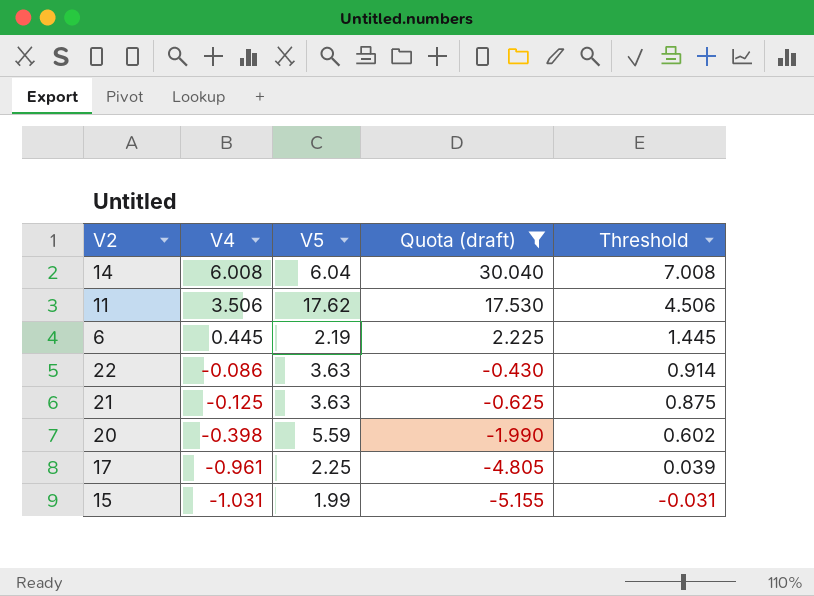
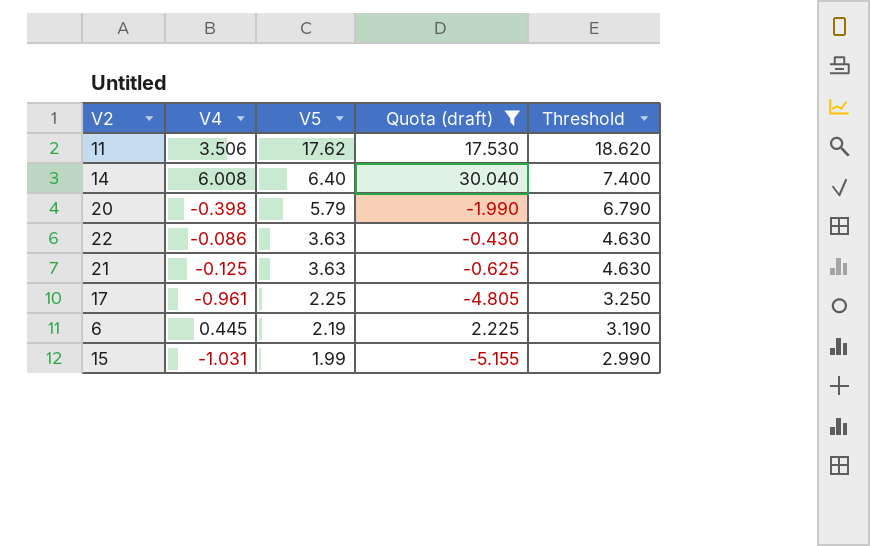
row order: V4 descending -> V5 descending
column Threshold | formula: [V4] + 1 -> [V5] + 1
14 | V5: 6.04 -> 6.40
20 | V5: 5.59 -> 5.79

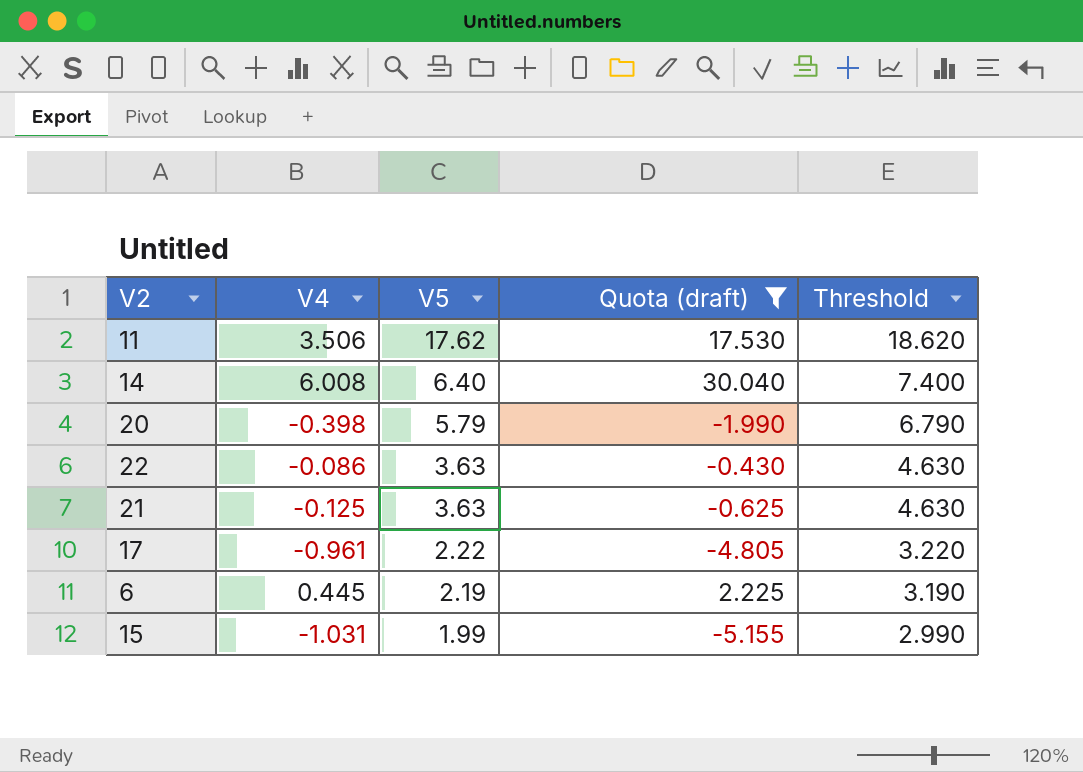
17 | V5: 2.25 -> 2.22
17 | Threshold: 3.250 -> 3.220

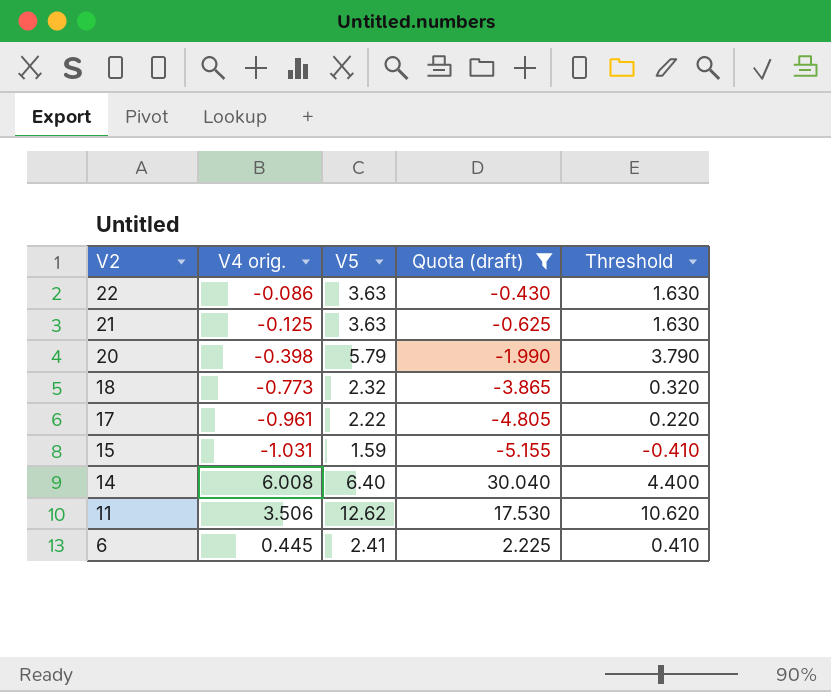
row order: V5 descending -> V2 descending
column name: V4 -> V4 orig.
column Threshold | formula: [V5] + 1 -> [V5] - 2
row 18: none -> -0.773 | 2.32 | -3.865 | 0.320
15 | V5: 1.99 -> 1.59
11 | V5: 17.62 -> 12.62
6 | V5: 2.19 -> 2.41

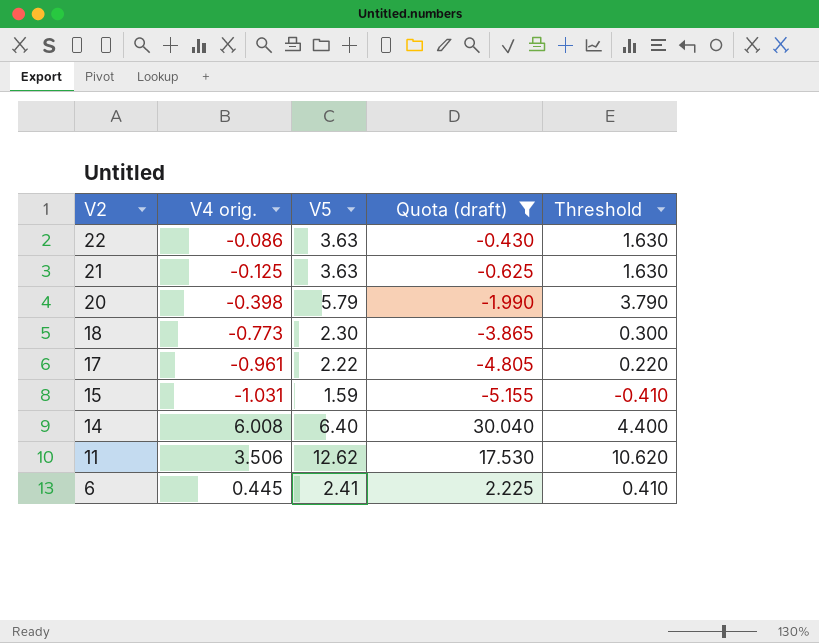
18 | V5: 2.32 -> 2.30
18 | Threshold: 0.320 -> 0.300

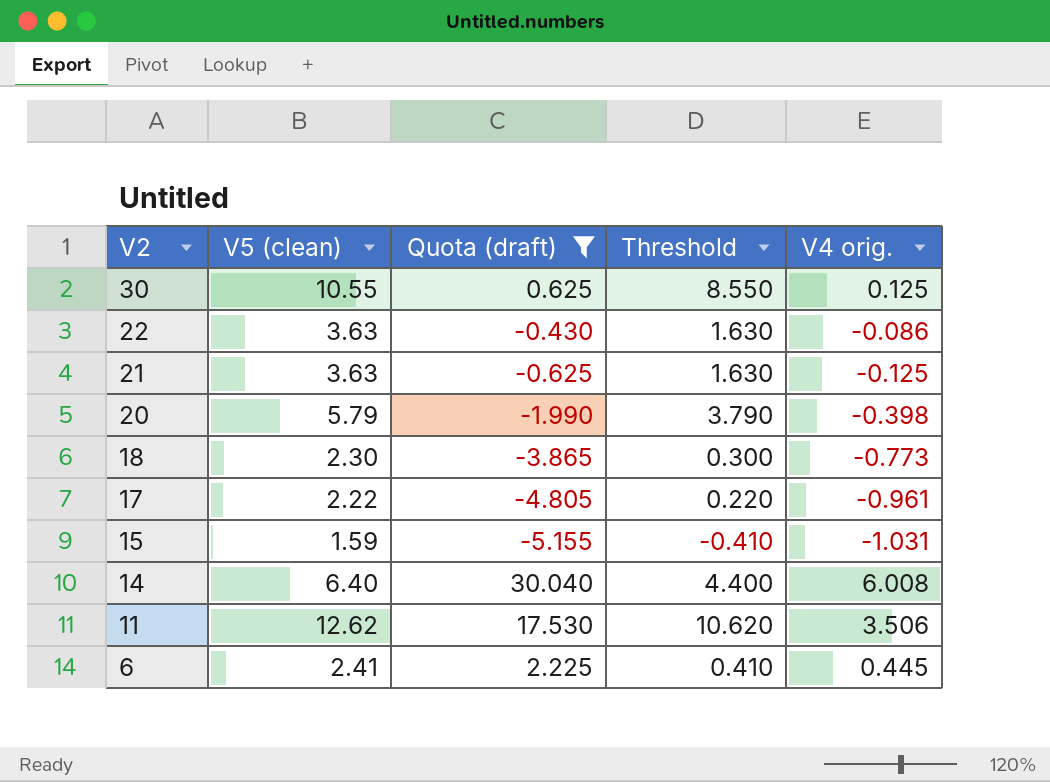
column name: V5 -> V5 (clean)
column V4 orig. | position: 2 -> 5
row 30: none -> 10.55 | 0.625 | 8.550 | 0.125

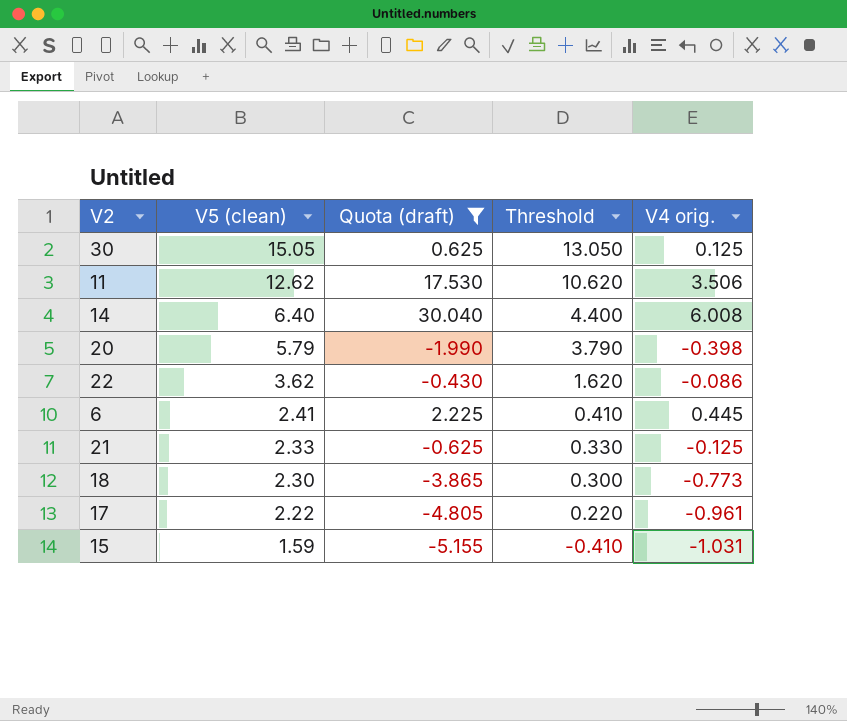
row order: V2 descending -> V5 (clean) descending
30 | V5 (clean): 10.55 -> 15.05
30 | Threshold: 8.550 -> 13.050
22 | V5 (clean): 3.63 -> 3.62
22 | Threshold: 1.630 -> 1.620
21 | V5 (clean): 3.63 -> 2.33
21 | Threshold: 1.630 -> 0.330

